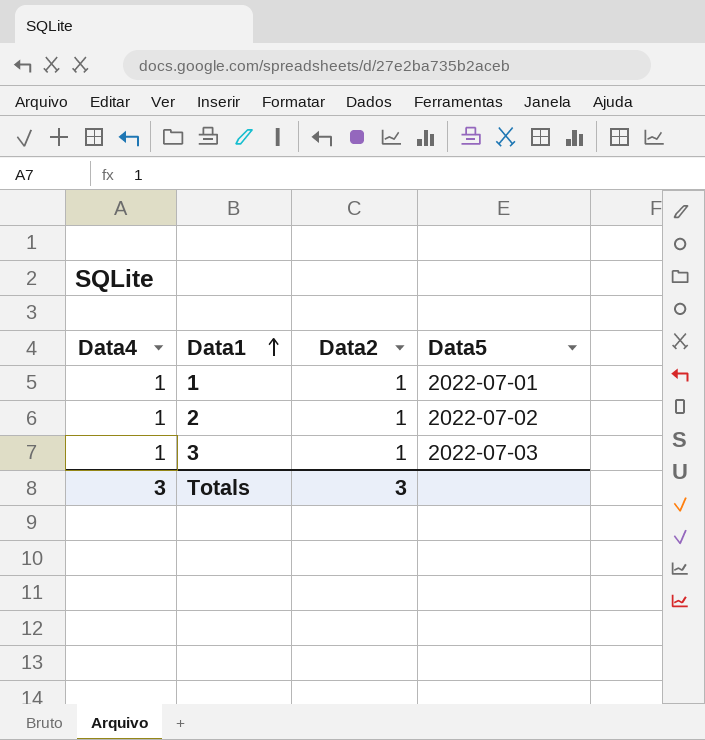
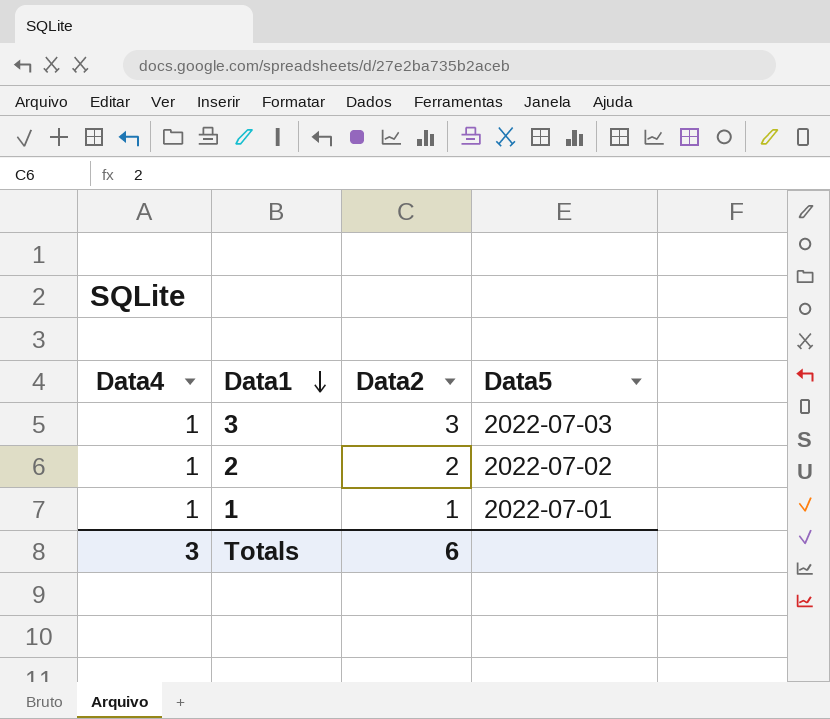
row order: Data1 ascending -> Data1 descending
3 | Data2: 1 -> 3
2 | Data2: 1 -> 2
Totals | Data2: 3 -> 6

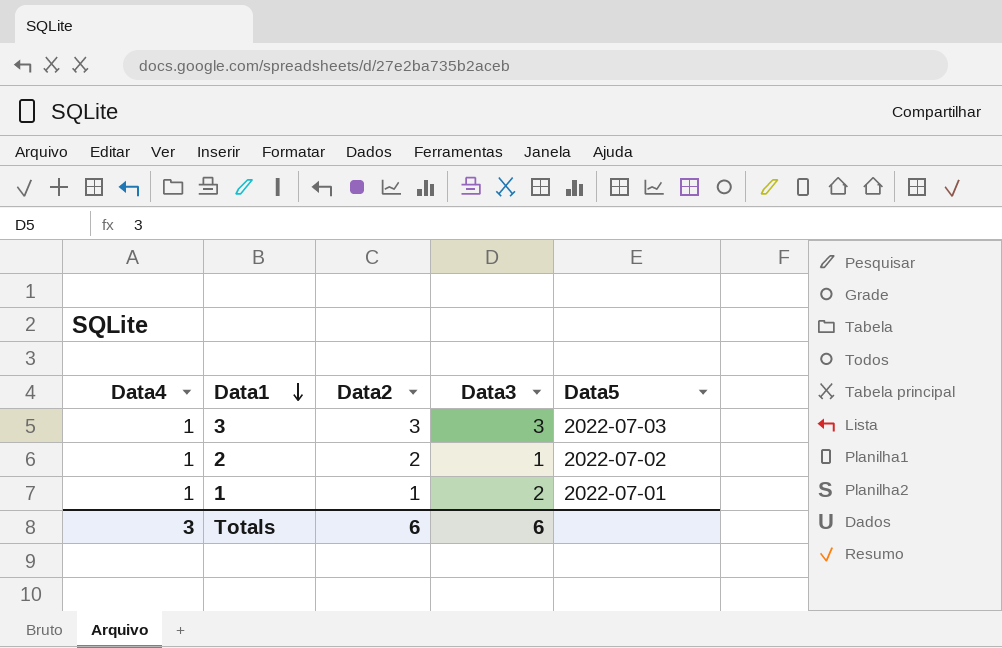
column Data3 | position: none -> 4

